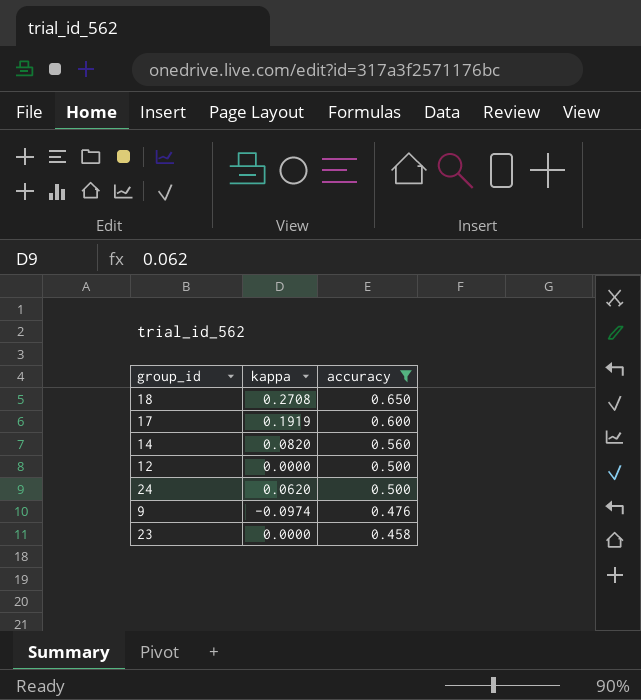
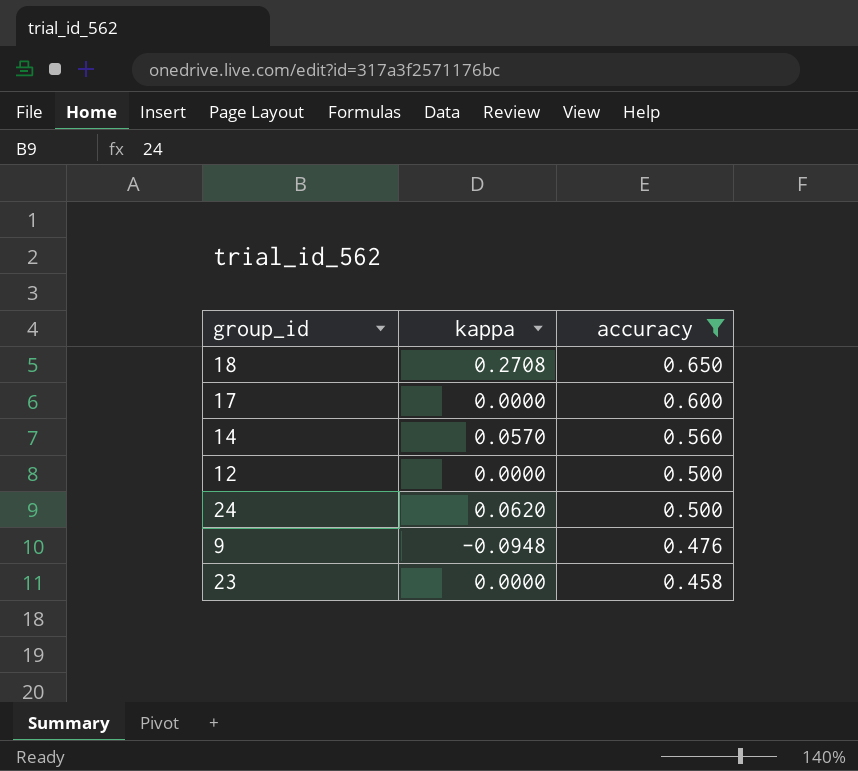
17 | kappa: 0.1919 -> 0.0000
14 | kappa: 0.0820 -> 0.0570
9 | kappa: -0.0974 -> -0.0948

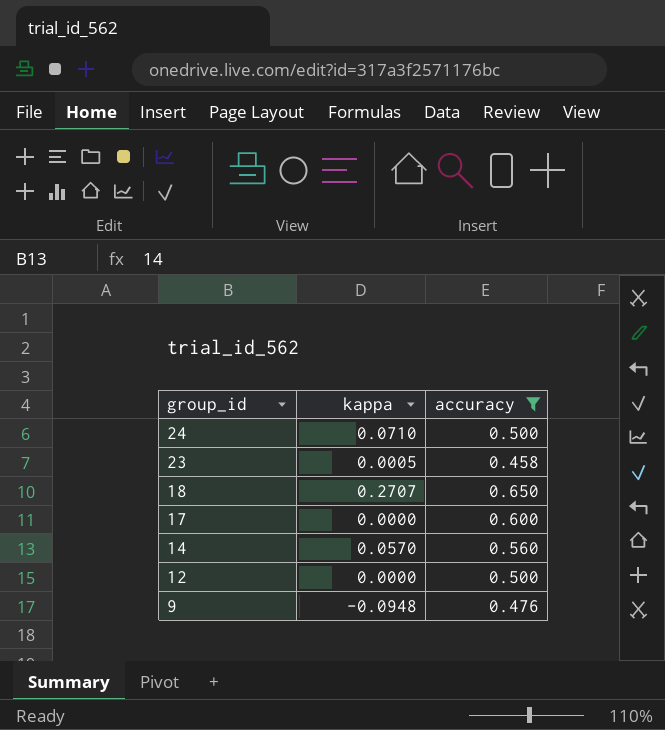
row order: accuracy descending -> group_id descending
24 | kappa: 0.0620 -> 0.0710
23 | kappa: 0.0000 -> 0.0005
18 | kappa: 0.2708 -> 0.2707

